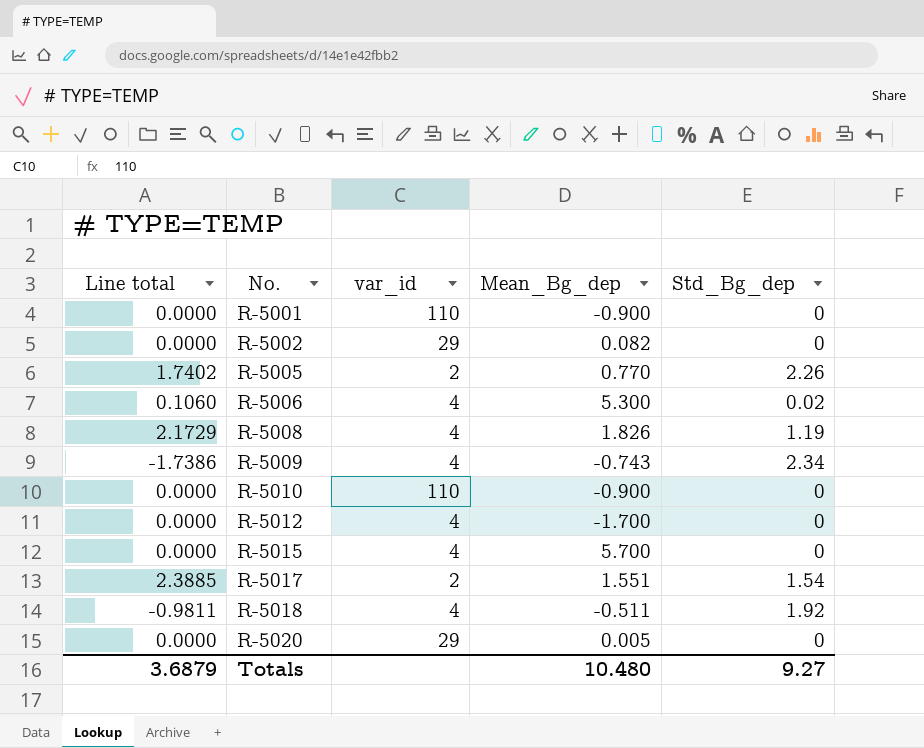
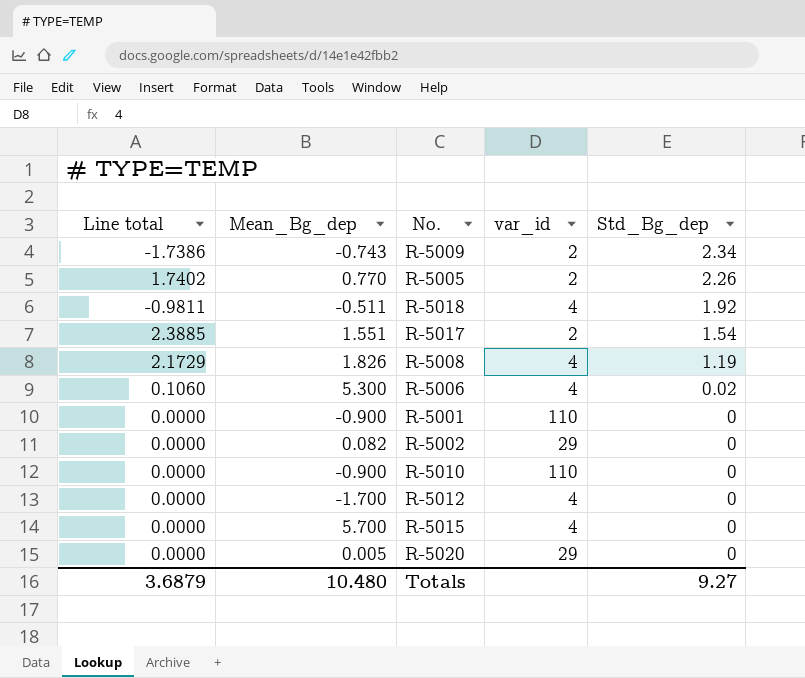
row order: No. ascending -> Std_Bg_dep descending
column Mean_Bg_dep | position: 4 -> 2
R-5009 | var_id: 4 -> 2

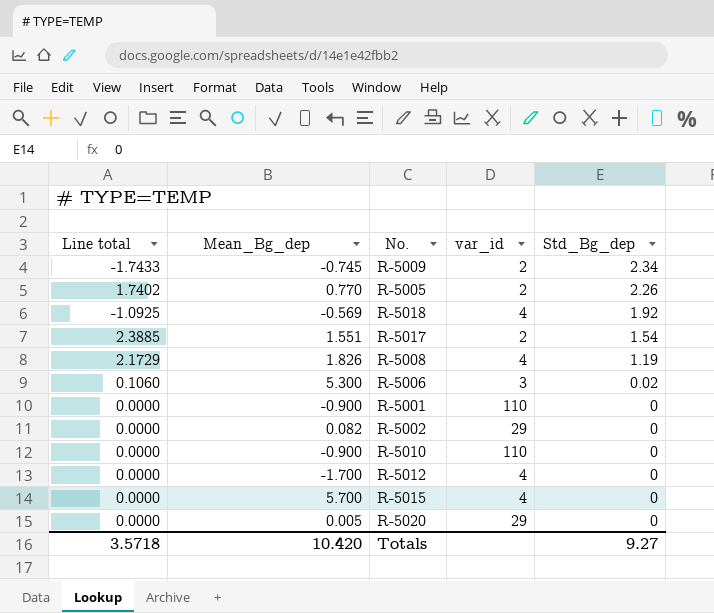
R-5009 | Line total: -1.7386 -> -1.7433
R-5009 | Mean_Bg_dep: -0.743 -> -0.745
R-5018 | Line total: -0.9811 -> -1.0925
R-5018 | Mean_Bg_dep: -0.511 -> -0.569
R-5006 | var_id: 4 -> 3
Totals | Line total: 3.6879 -> 3.5718
Totals | Mean_Bg_dep: 10.480 -> 10.420

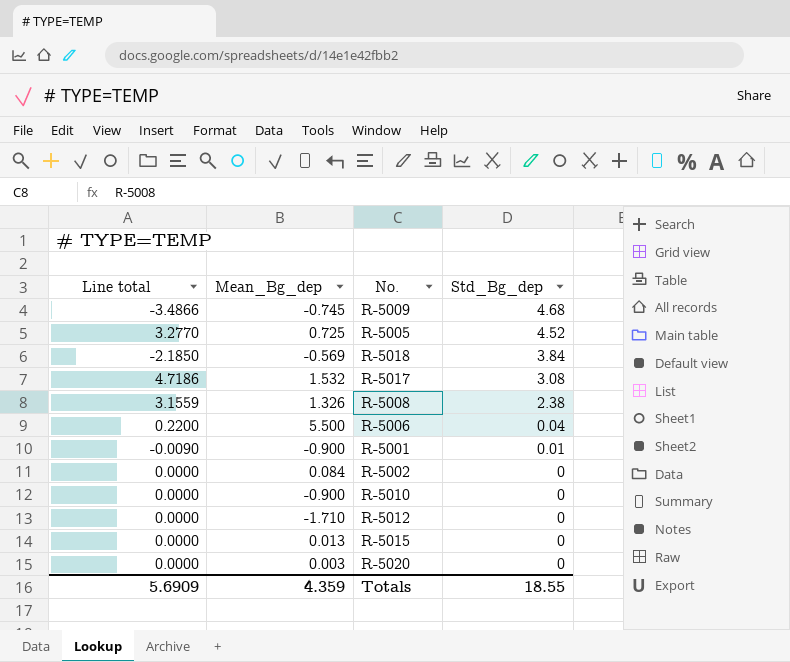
column var_id | position: 4 -> none
R-5009 | Line total: -1.7433 -> -3.4866
R-5009 | Std_Bg_dep: 2.34 -> 4.68
R-5005 | Line total: 1.7402 -> 3.2770
R-5005 | Mean_Bg_dep: 0.770 -> 0.725
R-5005 | Std_Bg_dep: 2.26 -> 4.52
R-5018 | Line total: -1.0925 -> -2.1850
R-5018 | Std_Bg_dep: 1.92 -> 3.84
R-5017 | Line total: 2.3885 -> 4.7186
R-5017 | Mean_Bg_dep: 1.551 -> 1.532
R-5017 | Std_Bg_dep: 1.54 -> 3.08
R-5008 | Line total: 2.1729 -> 3.1559
R-5008 | Mean_Bg_dep: 1.826 -> 1.326
R-5008 | Std_Bg_dep: 1.19 -> 2.38
R-5006 | Line total: 0.1060 -> 0.2200
R-5006 | Mean_Bg_dep: 5.300 -> 5.500
R-5006 | Std_Bg_dep: 0.02 -> 0.04
R-5001 | Line total: 0.0000 -> -0.0090
R-5001 | Std_Bg_dep: 0 -> 0.01
R-5002 | Mean_Bg_dep: 0.082 -> 0.084
R-5012 | Mean_Bg_dep: -1.700 -> -1.710
R-5015 | Mean_Bg_dep: 5.700 -> 0.013
R-5020 | Mean_Bg_dep: 0.005 -> 0.003
Totals | Line total: 3.5718 -> 5.6909
Totals | Mean_Bg_dep: 10.420 -> 4.359
Totals | Std_Bg_dep: 9.27 -> 18.55

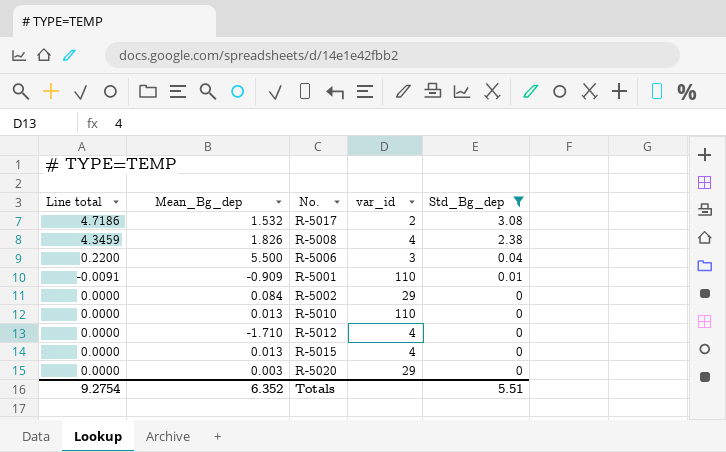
filter: none -> Std_Bg_dep <= 3.08
column var_id | position: none -> 4
R-5008 | Line total: 3.1559 -> 4.3459
R-5008 | Mean_Bg_dep: 1.326 -> 1.826
R-5001 | Line total: -0.0090 -> -0.0091
R-5001 | Mean_Bg_dep: -0.900 -> -0.909
R-5010 | Mean_Bg_dep: -0.900 -> 0.013
Totals | Line total: 5.6909 -> 9.2754
Totals | Mean_Bg_dep: 4.359 -> 6.352
Totals | Std_Bg_dep: 18.55 -> 5.51

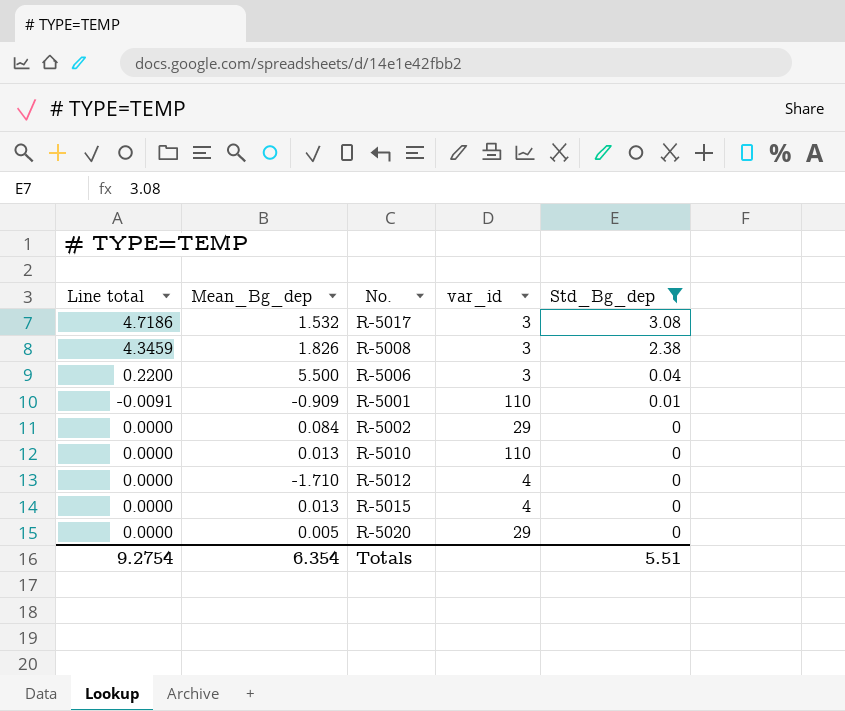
R-5017 | var_id: 2 -> 3
R-5008 | var_id: 4 -> 3
R-5020 | Mean_Bg_dep: 0.003 -> 0.005
Totals | Mean_Bg_dep: 6.352 -> 6.354

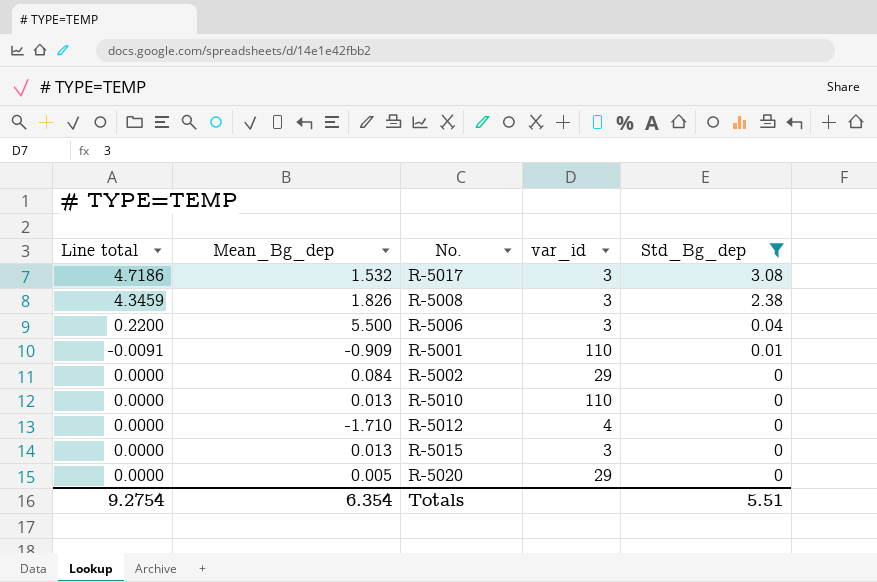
R-5015 | var_id: 4 -> 3

